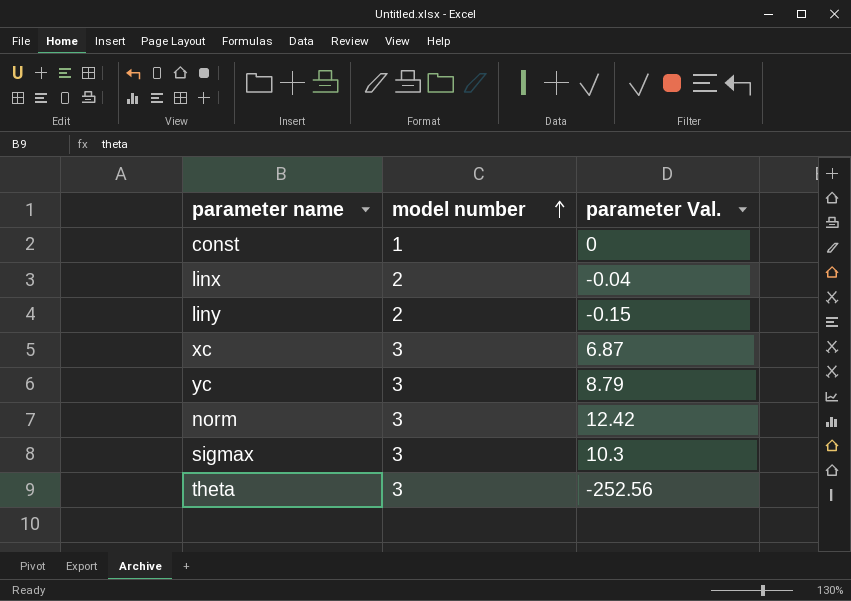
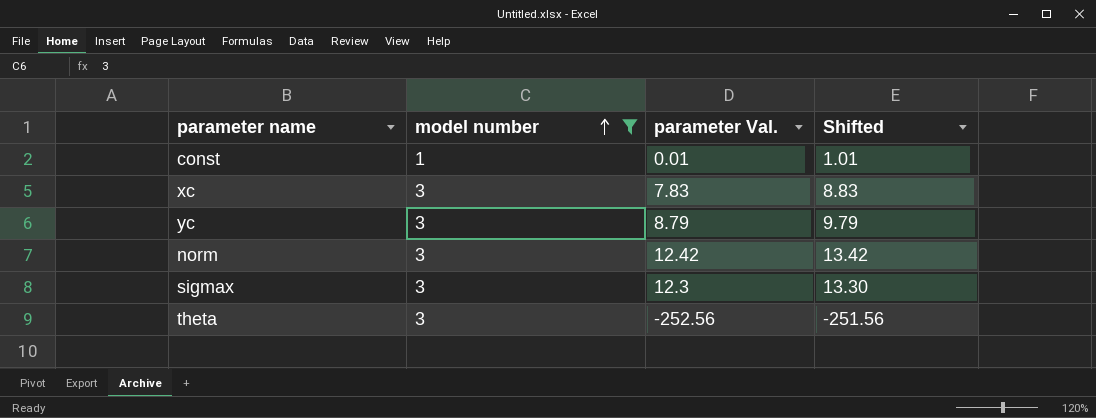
filter: none -> model number != 2
column Shifted | formula: none -> [parameter Val.] + 1
const | parameter Val.: 0 -> 0.01
xc | parameter Val.: 6.87 -> 7.83
sigmax | parameter Val.: 10.3 -> 12.3

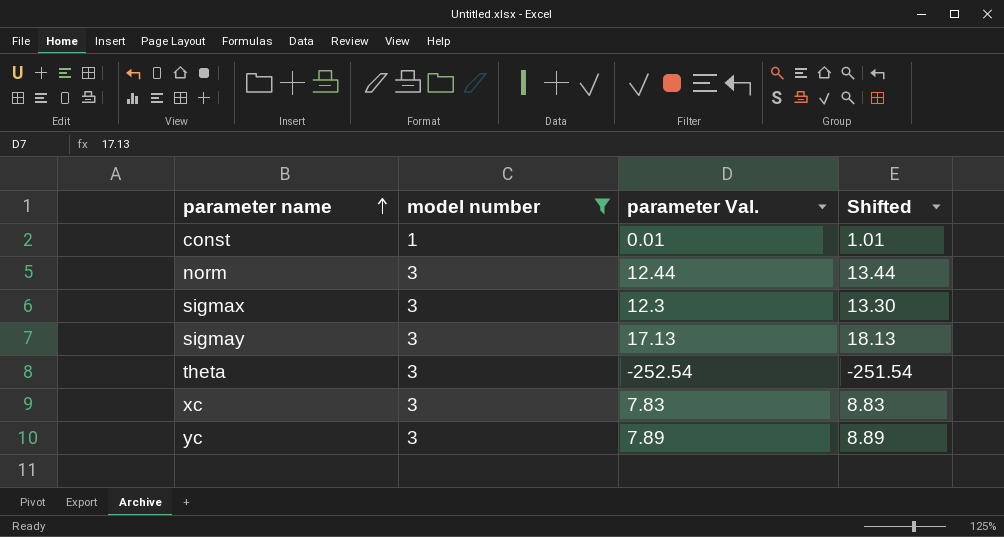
row order: model number ascending -> parameter name ascending
norm | parameter Val.: 12.42 -> 12.44
norm | Shifted: 13.42 -> 13.44
row sigmay: none -> 3 | 17.13 | 18.13
theta | parameter Val.: -252.56 -> -252.54
theta | Shifted: -251.56 -> -251.54
yc | parameter Val.: 8.79 -> 7.89
yc | Shifted: 9.79 -> 8.89

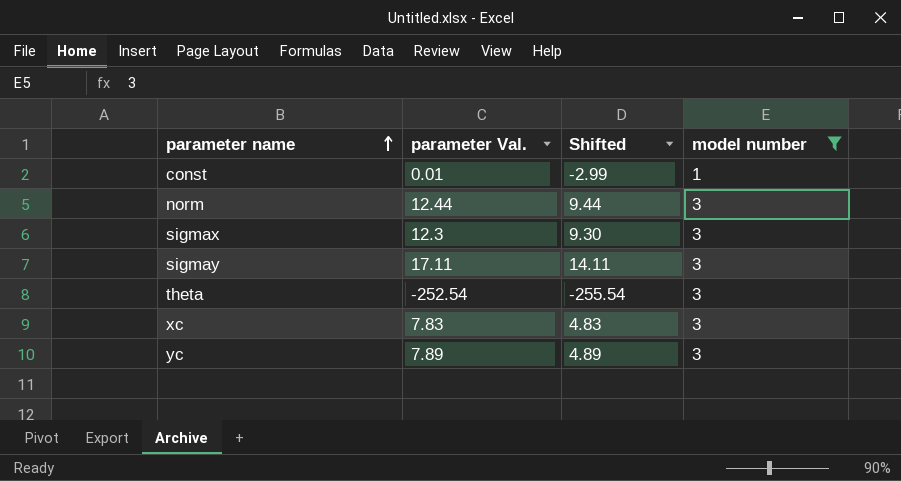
column Shifted | formula: [parameter Val.] + 1 -> [parameter Val.] - 3
column model number | position: 2 -> 4
sigmay | parameter Val.: 17.13 -> 17.11

